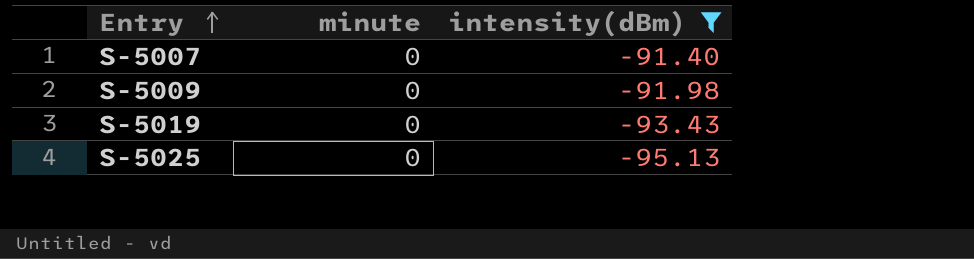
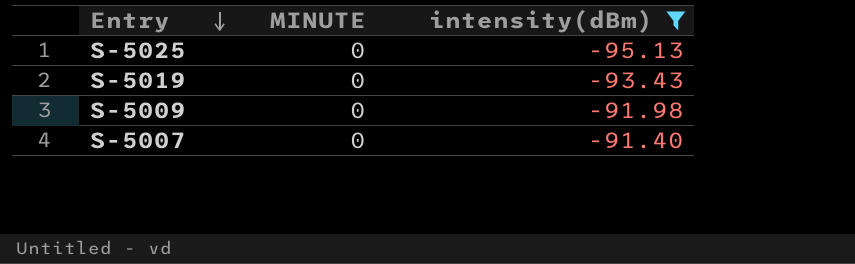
row order: Entry ascending -> Entry descending
column name: minute -> MINUTE

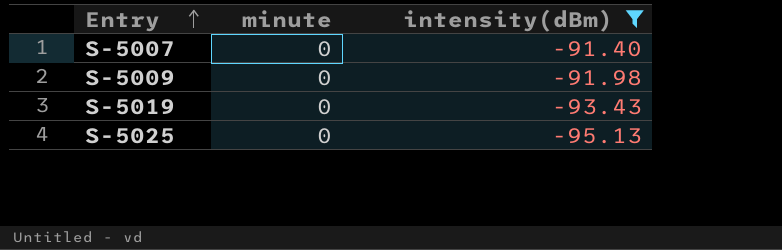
row order: Entry descending -> Entry ascending
column name: MINUTE -> minute

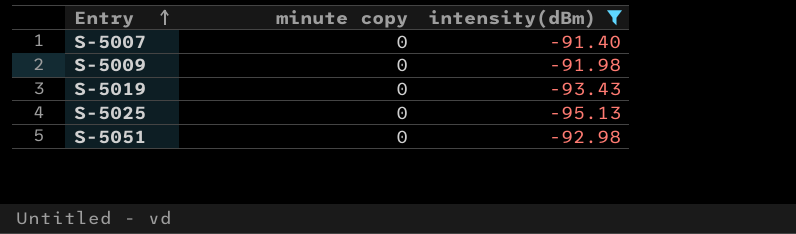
column name: minute -> minute copy
row S-5051: none -> 0 | -92.98

